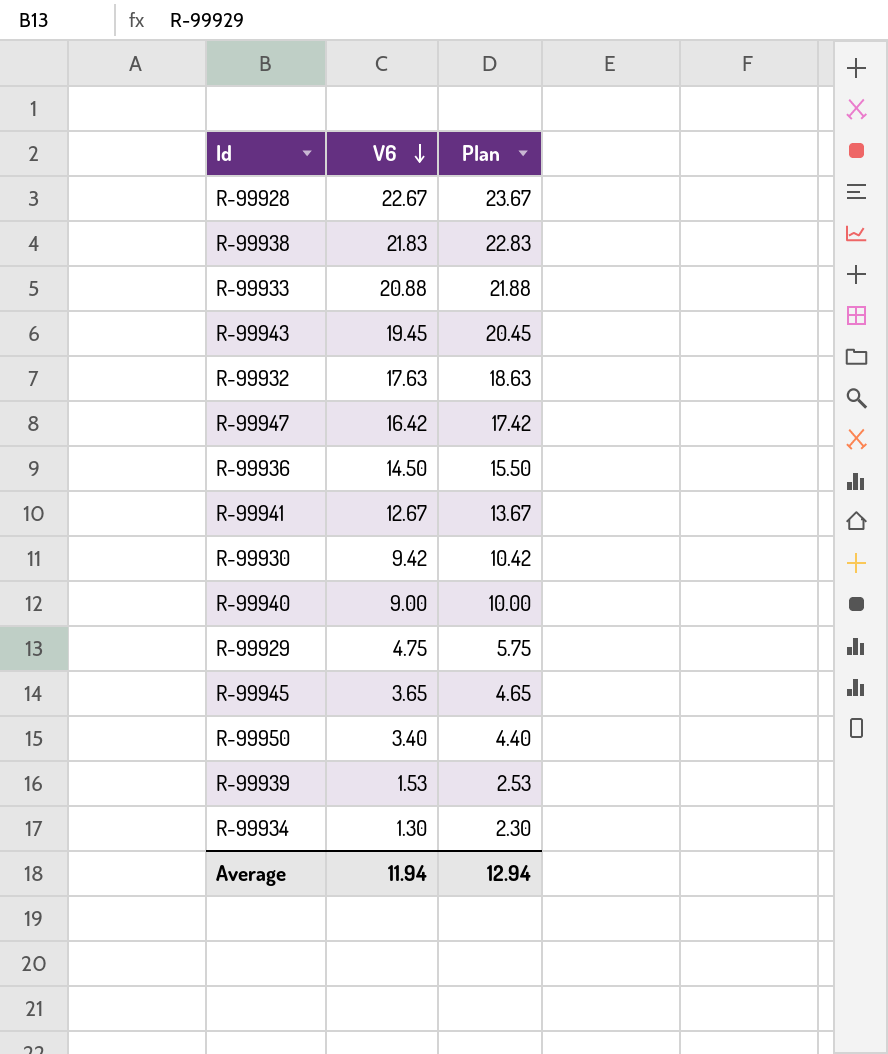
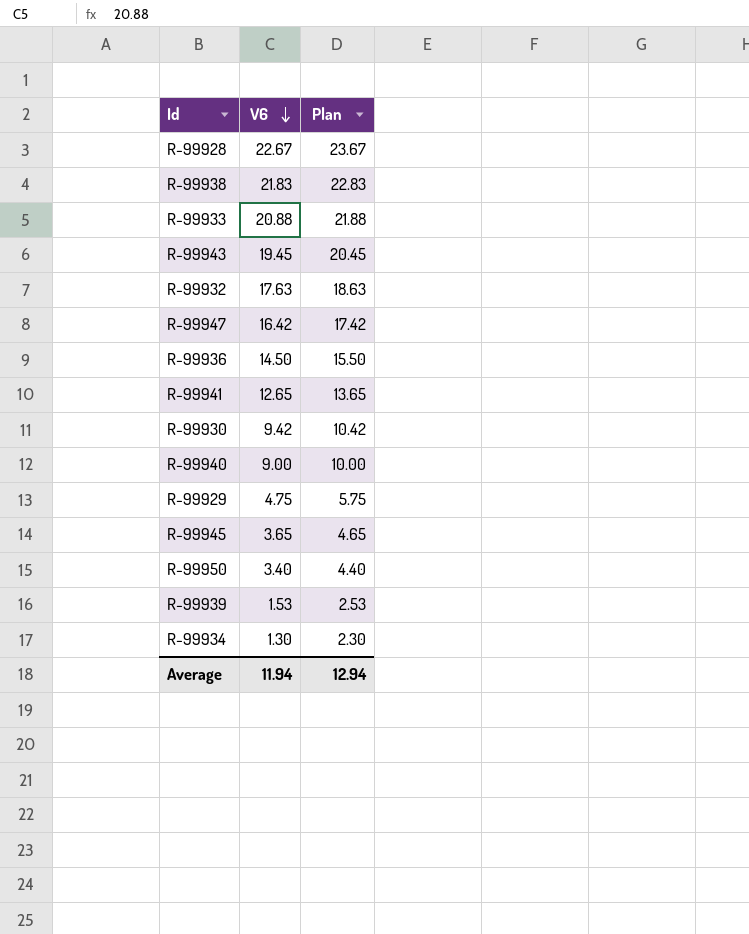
R-99941 | V6: 12.67 -> 12.65
R-99941 | Plan: 13.67 -> 13.65

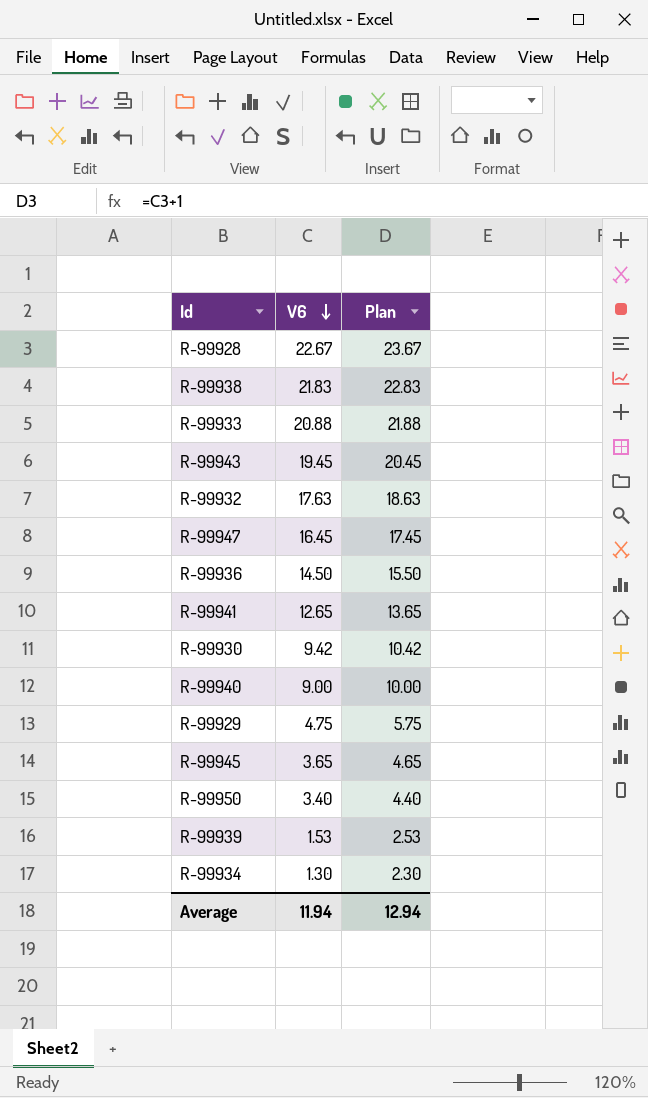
R-99947 | V6: 16.42 -> 16.45
R-99947 | Plan: 17.42 -> 17.45

